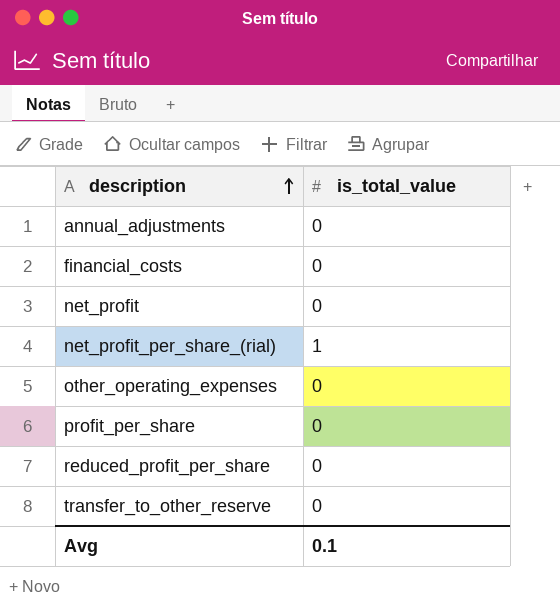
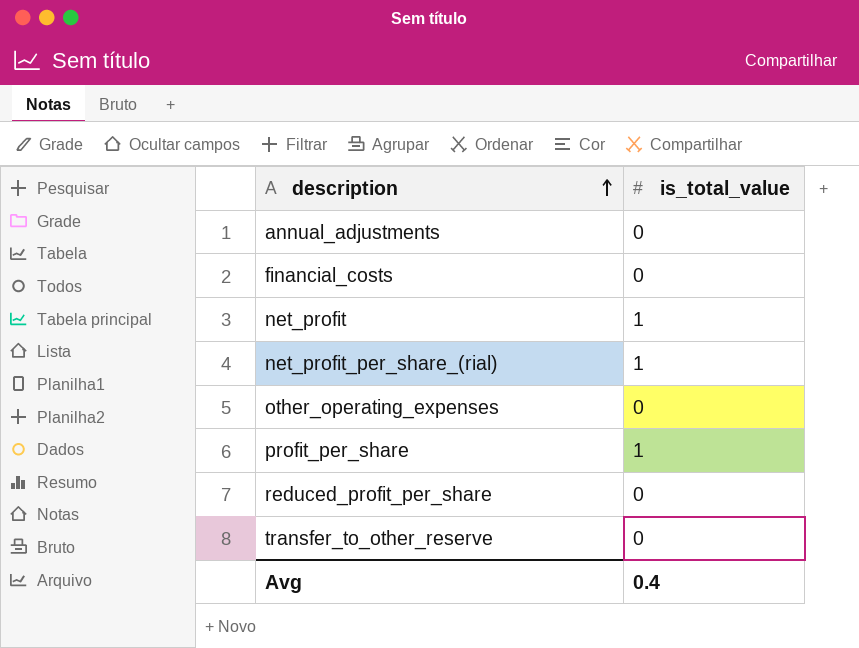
net_profit | is_total_value: 0 -> 1
profit_per_share | is_total_value: 0 -> 1
Avg | is_total_value: 0.1 -> 0.4

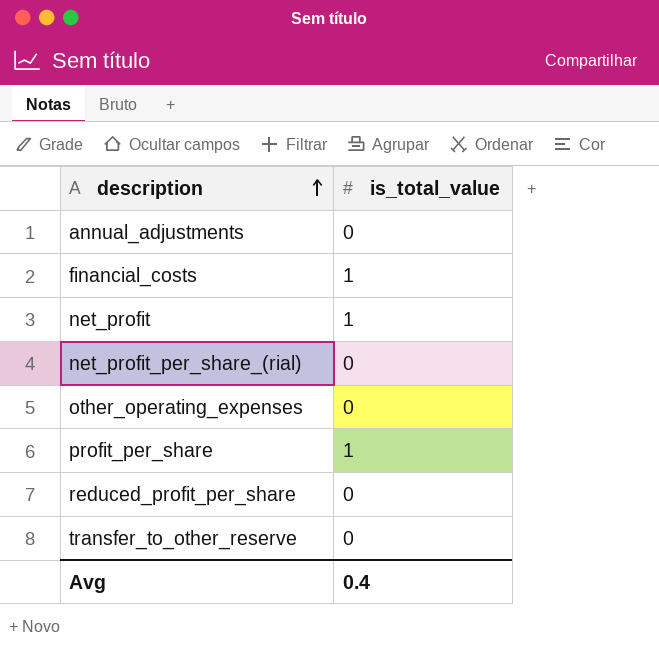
financial_costs | is_total_value: 0 -> 1
net_profit_per_share_(rial) | is_total_value: 1 -> 0

